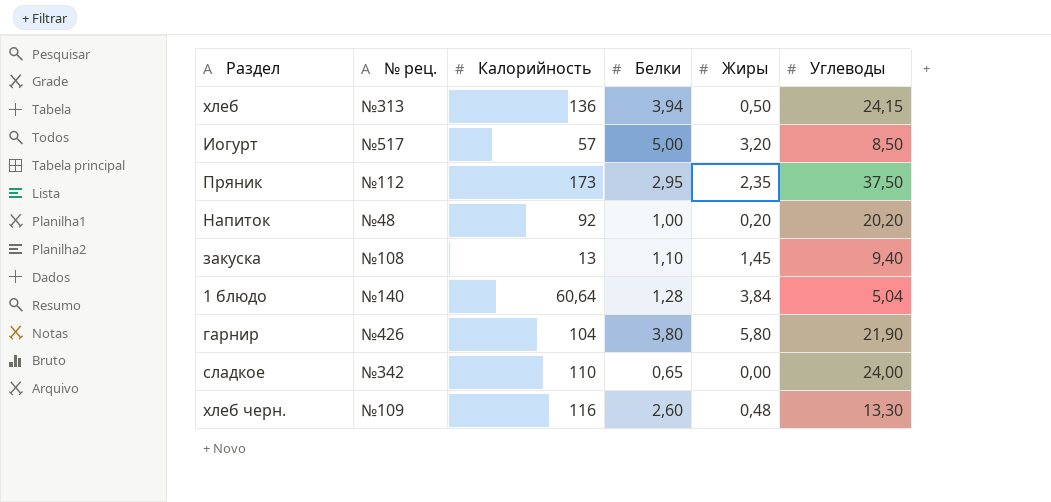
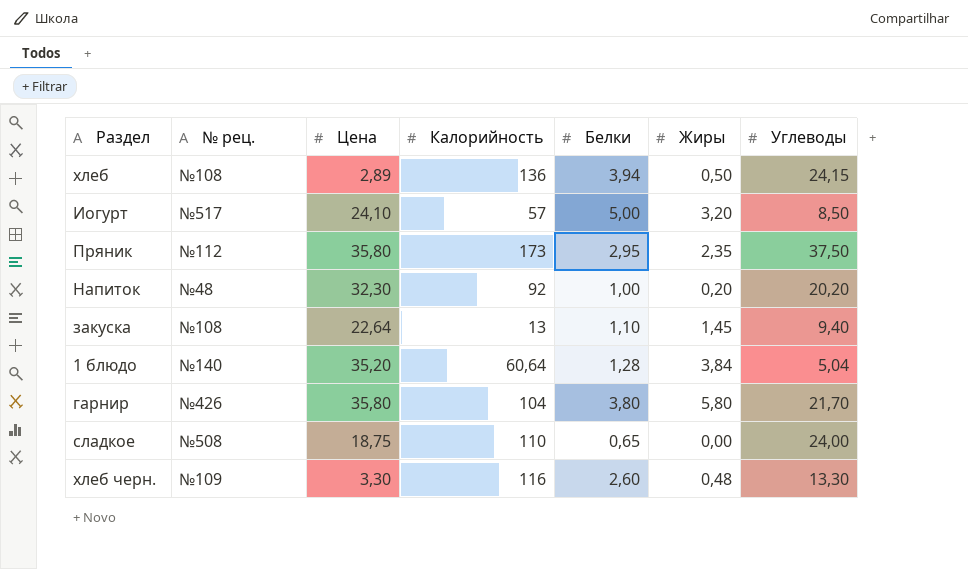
column Цена | position: none -> 3
хлеб | № рец.: №313 -> №108
гарнир | Углеводы: 21,90 -> 21,70
сладкое | № рец.: №342 -> №508

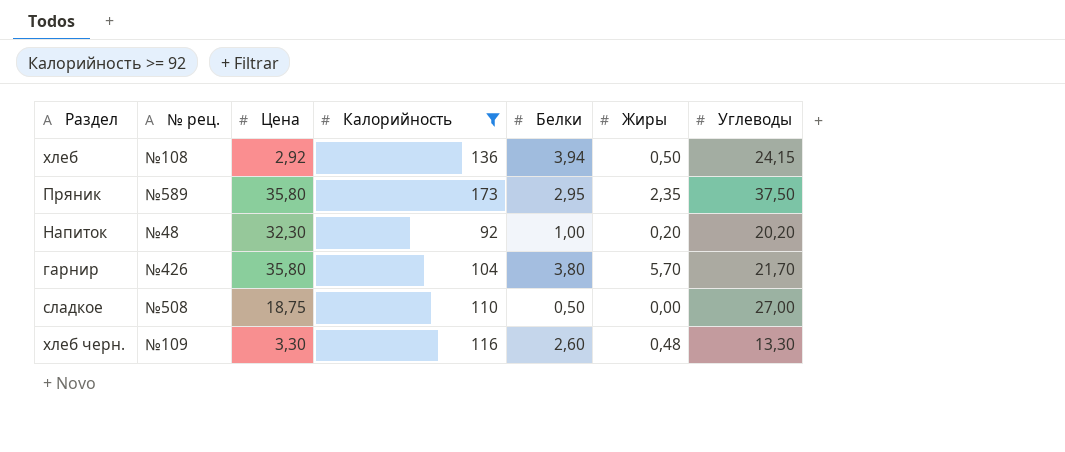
filter: none -> Калорийность >= 92
хлеб | Цена: 2,89 -> 2,92
Пряник | № рец.: №112 -> №589
гарнир | Жиры: 5,80 -> 5,70
сладкое | Белки: 0,65 -> 0,50
сладкое | Углеводы: 24,00 -> 27,00

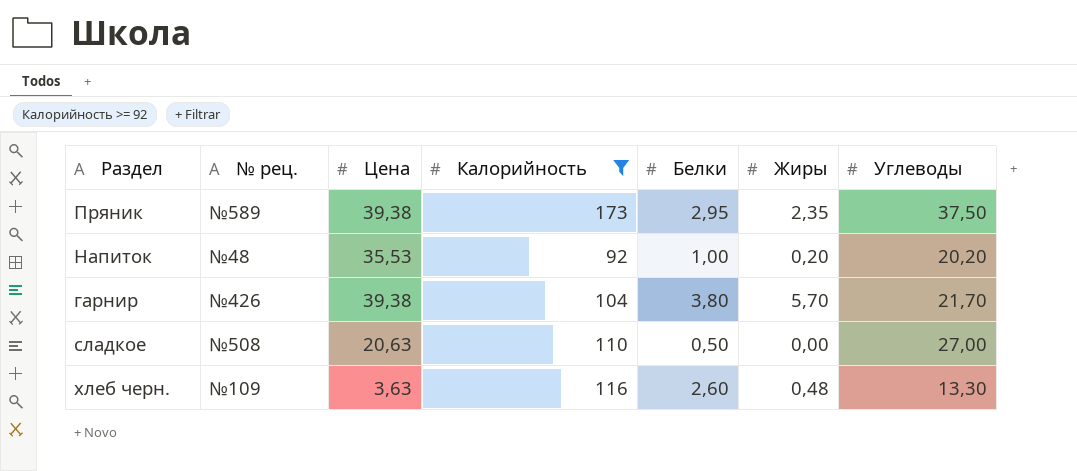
row хлеб: №108 | 2,92 | 136 | 3,94 | 0,50 | 24,15 -> none
Пряник | Цена: 35,80 -> 39,38
Напиток | Цена: 32,30 -> 35,53
гарнир | Цена: 35,80 -> 39,38
сладкое | Цена: 18,75 -> 20,63
хлеб черн. | Цена: 3,30 -> 3,63

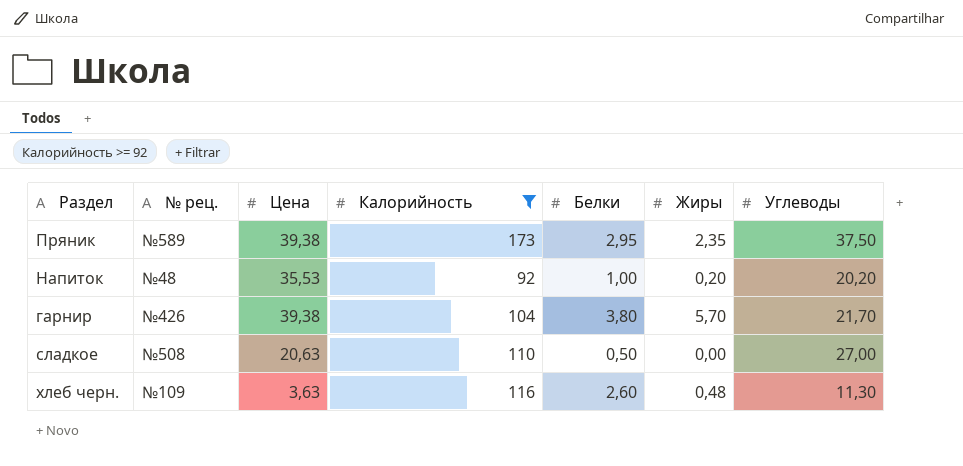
хлеб черн. | Углеводы: 13,30 -> 11,30

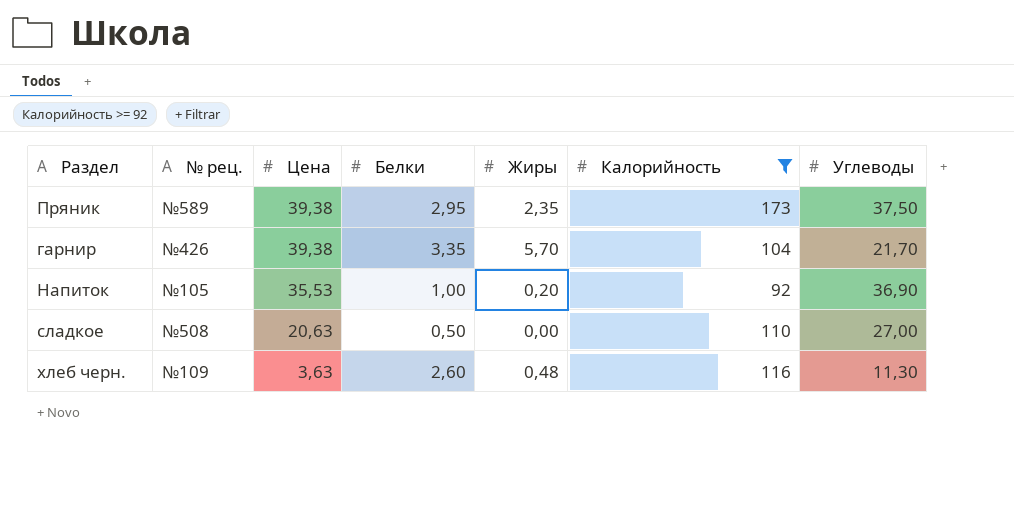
row order: none -> Цена descending
column Калорийность | position: 4 -> 6
гарнир | Белки: 3,80 -> 3,35
Напиток | № рец.: №48 -> №105
Напиток | Углеводы: 20,20 -> 36,90

